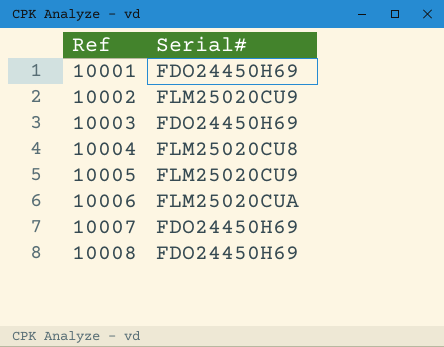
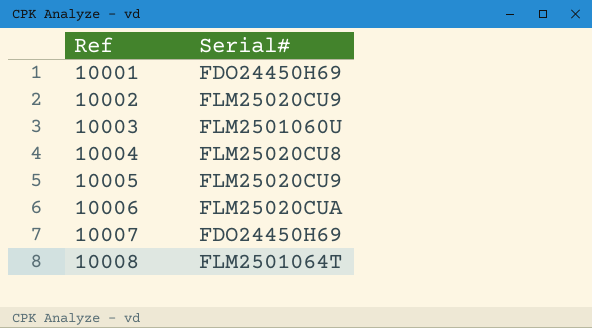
10003 | Serial#: FDO24450H69 -> FLM2501060U
10008 | Serial#: FDO24450H69 -> FLM2501064T

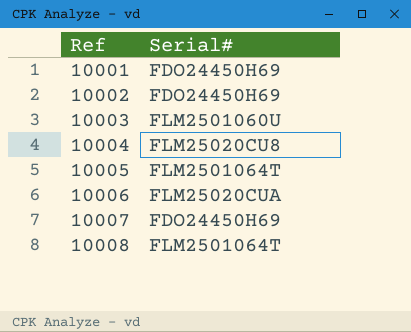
10002 | Serial#: FLM25020CU9 -> FDO24450H69
10005 | Serial#: FLM25020CU9 -> FLM2501064T

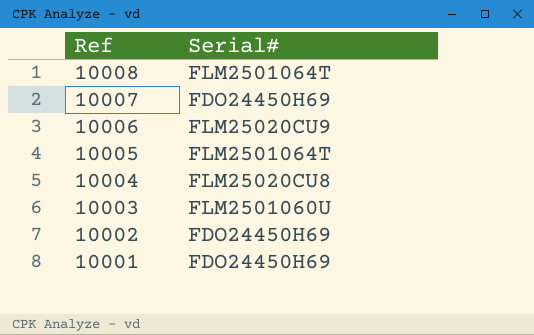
row order: Ref ascending -> Ref descending
10006 | Serial#: FLM25020CUA -> FLM25020CU9

